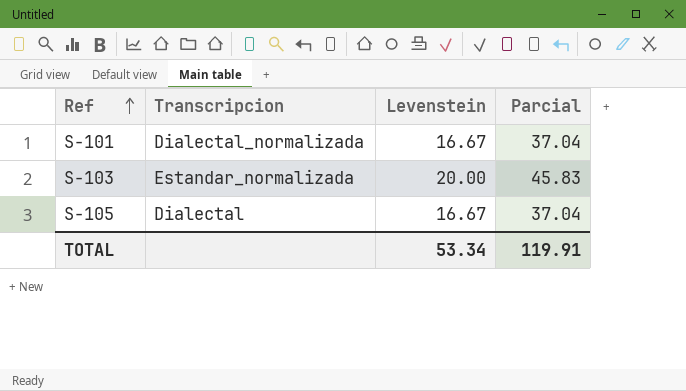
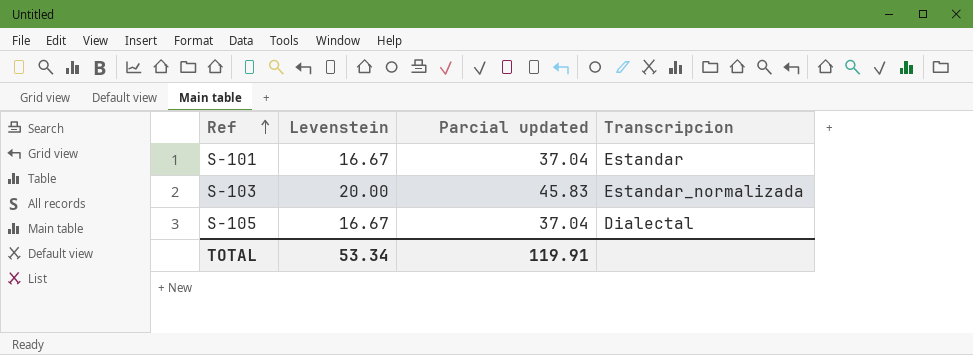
column name: Parcial -> Parcial updated
column Transcripcion | position: 2 -> 4
S-101 | Transcripcion: Dialectal_normalizada -> Estandar

